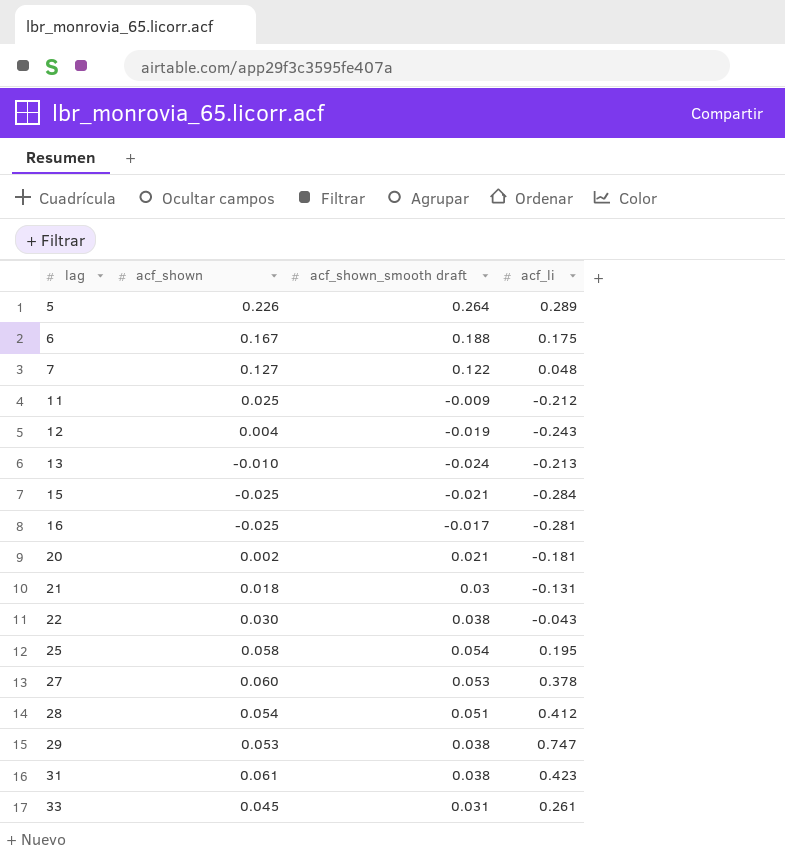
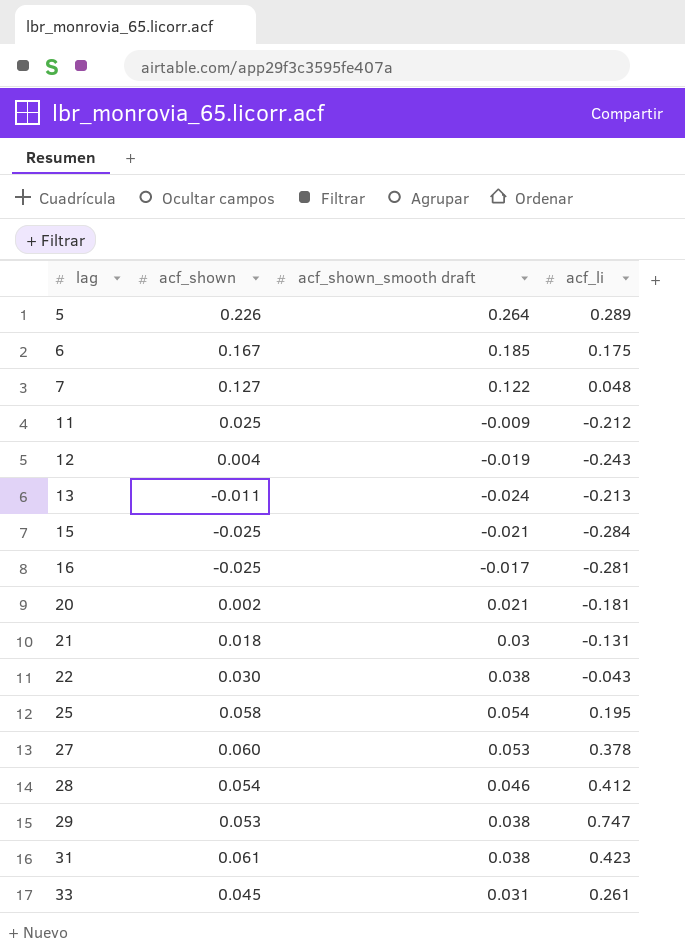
6 | acf_shown_smooth draft: 0.188 -> 0.185
13 | acf_shown: -0.010 -> -0.011
28 | acf_shown_smooth draft: 0.051 -> 0.046

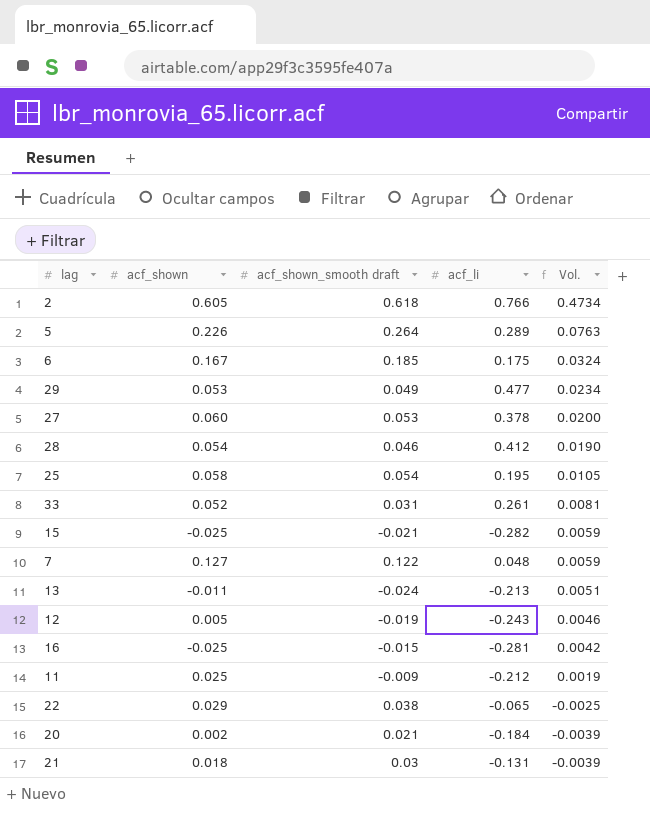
row order: lag ascending -> Vol. descending
column Vol. | formula: none -> [acf_shown_smooth draft] * [acf_li]
row 31: 0.061 | 0.038 | 0.423 -> none
row 2: none -> 0.605 | 0.618 | 0.766 | 0.4734
29 | acf_shown_smooth draft: 0.038 -> 0.049
29 | acf_li: 0.747 -> 0.477
33 | acf_shown: 0.045 -> 0.052
15 | acf_li: -0.284 -> -0.282
12 | acf_shown: 0.004 -> 0.005
16 | acf_shown_smooth draft: -0.017 -> -0.015
22 | acf_shown: 0.030 -> 0.029
22 | acf_li: -0.043 -> -0.065
20 | acf_li: -0.181 -> -0.184

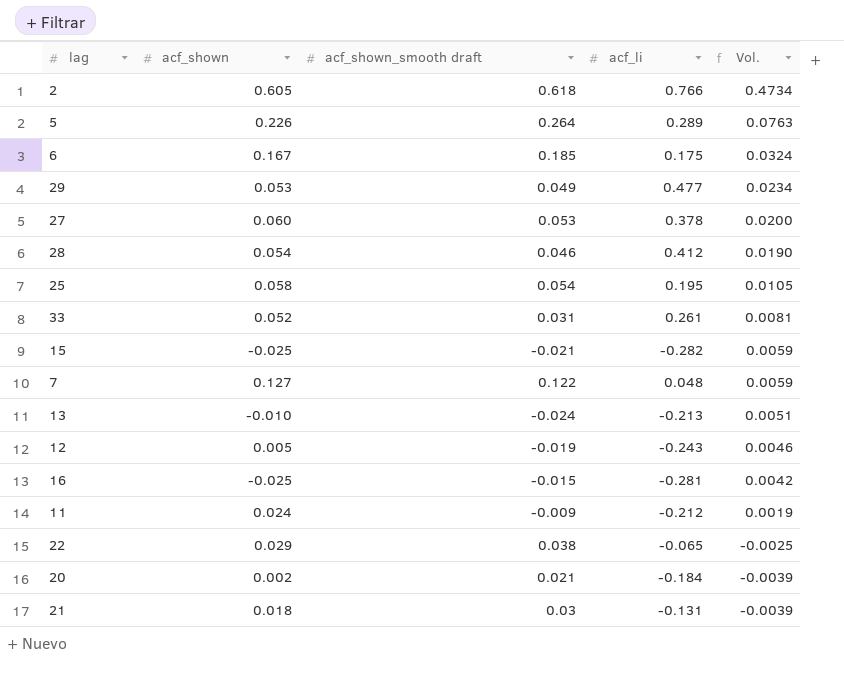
13 | acf_shown: -0.011 -> -0.010
11 | acf_shown: 0.025 -> 0.024

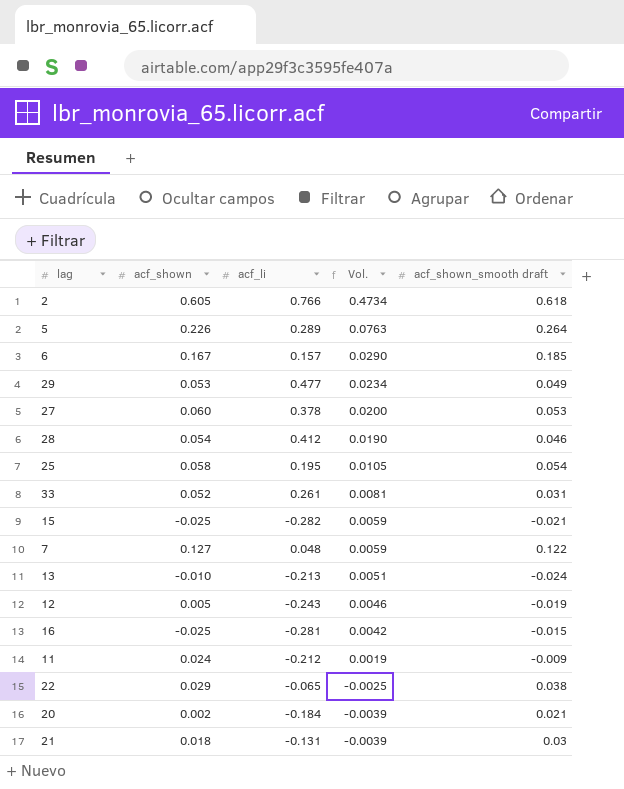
column acf_shown_smooth draft | position: 3 -> 5
6 | acf_li: 0.175 -> 0.157
6 | Vol.: 0.0324 -> 0.0290

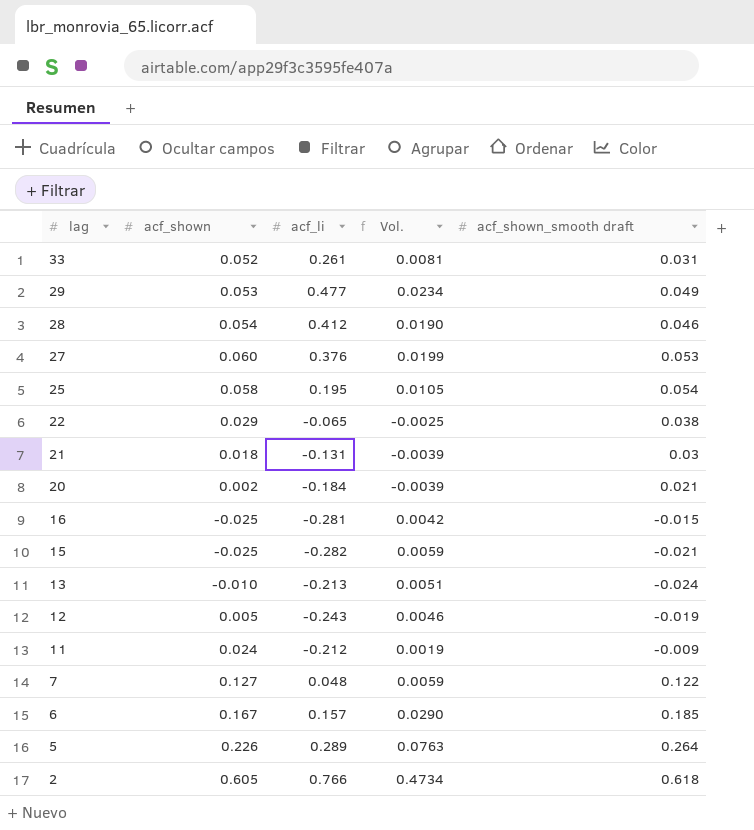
row order: Vol. descending -> lag descending
27 | acf_li: 0.378 -> 0.376
27 | Vol.: 0.0200 -> 0.0199

